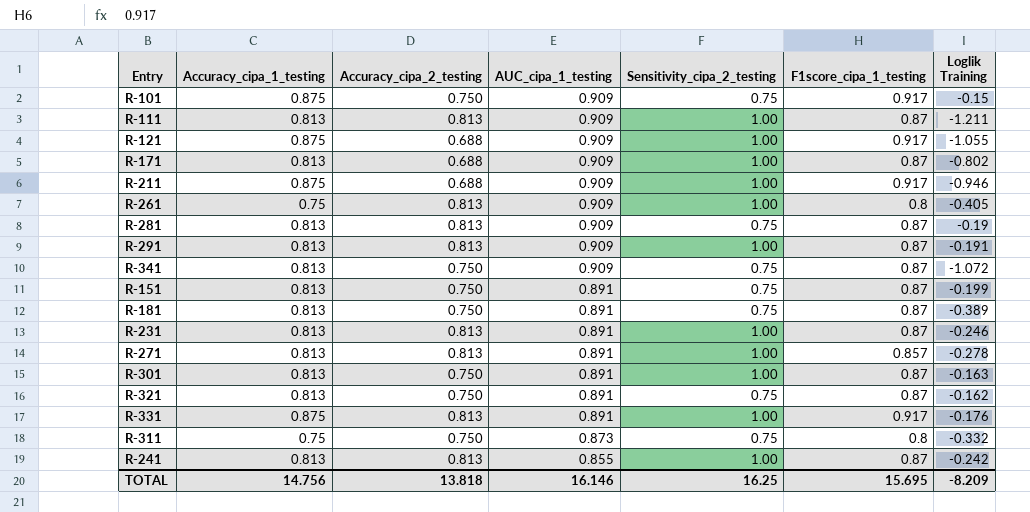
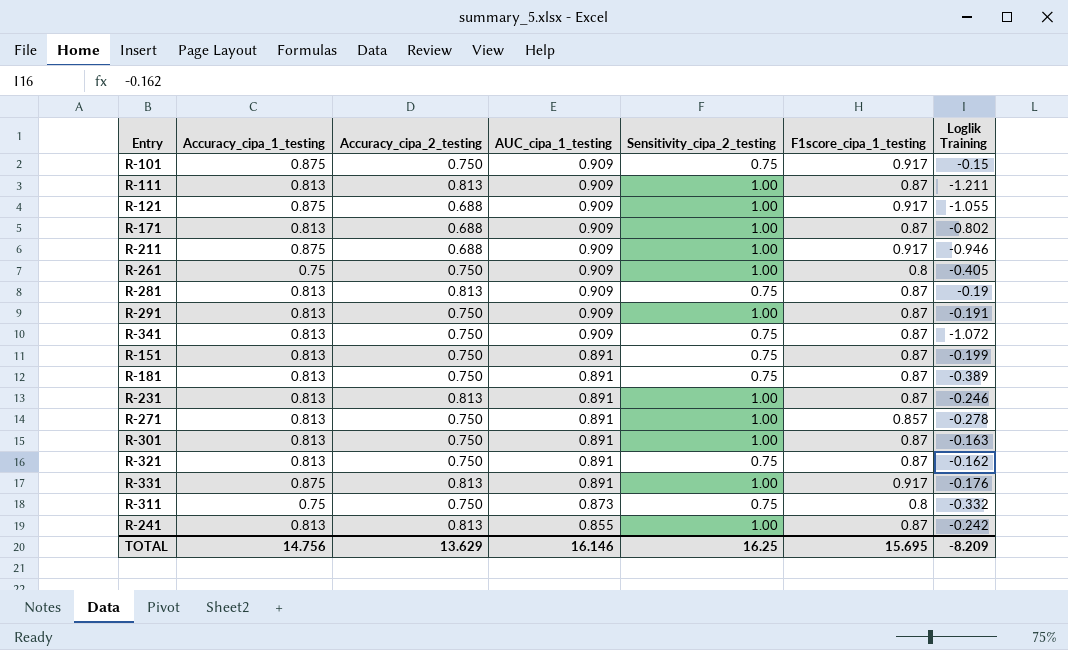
R-261 | Accuracy_cipa_2_testing: 0.813 -> 0.750
R-291 | Accuracy_cipa_2_testing: 0.813 -> 0.750
R-271 | Accuracy_cipa_2_testing: 0.813 -> 0.750
TOTAL | Accuracy_cipa_2_testing: 13.818 -> 13.629

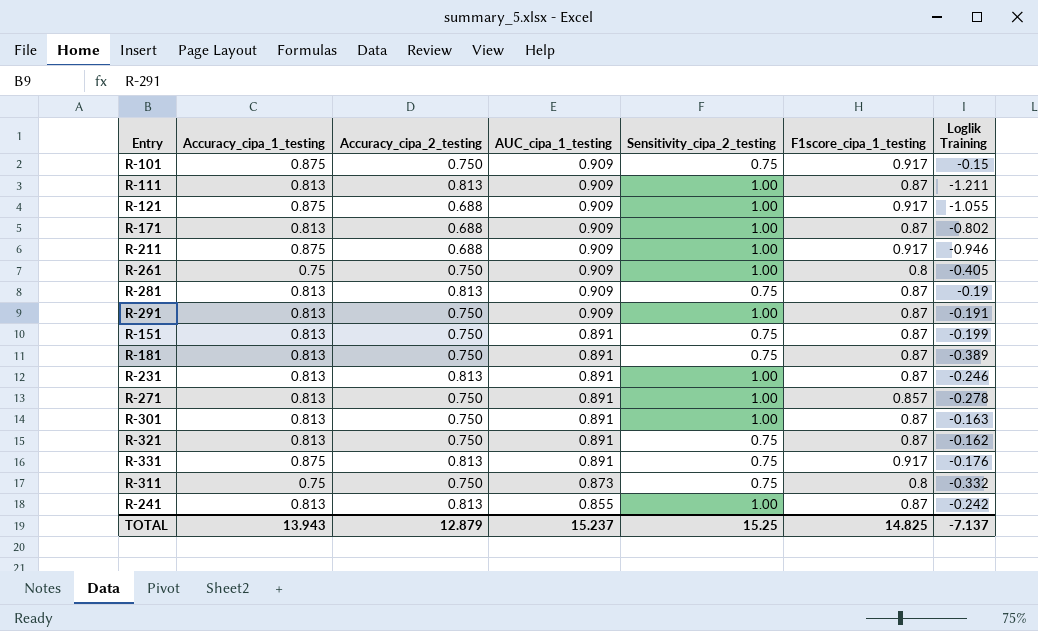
row R-341: 0.813 | 0.750 | 0.909 | 0.75 | 0.87 | -1.072 -> none
R-331 | Sensitivity_cipa_2_testing: 1.00 -> 0.75
TOTAL | Accuracy_cipa_1_testing: 14.756 -> 13.943
TOTAL | Accuracy_cipa_2_testing: 13.629 -> 12.879
TOTAL | AUC_cipa_1_testing: 16.146 -> 15.237
TOTAL | Sensitivity_cipa_2_testing: 16.25 -> 15.25
TOTAL | F1score_cipa_1_testing: 15.695 -> 14.825
TOTAL | Loglik Training: -8.209 -> -7.137

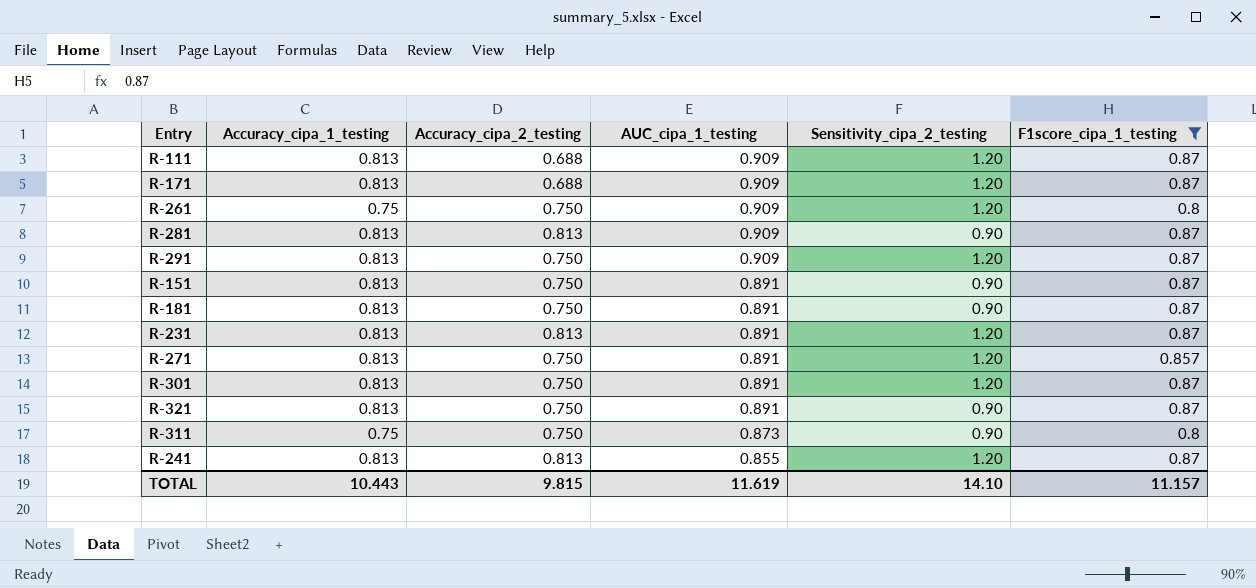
filter: none -> F1score_cipa_1_testing != 0.917
column Loglik Training | position: 7 -> none
R-111 | Accuracy_cipa_2_testing: 0.813 -> 0.688
R-111 | Sensitivity_cipa_2_testing: 1.00 -> 1.20
R-171 | Sensitivity_cipa_2_testing: 1.00 -> 1.20
R-261 | Sensitivity_cipa_2_testing: 1.00 -> 1.20
R-281 | Sensitivity_cipa_2_testing: 0.75 -> 0.90
R-291 | Sensitivity_cipa_2_testing: 1.00 -> 1.20
R-151 | Sensitivity_cipa_2_testing: 0.75 -> 0.90
R-181 | Sensitivity_cipa_2_testing: 0.75 -> 0.90
R-231 | Sensitivity_cipa_2_testing: 1.00 -> 1.20
R-271 | Sensitivity_cipa_2_testing: 1.00 -> 1.20
R-301 | Sensitivity_cipa_2_testing: 1.00 -> 1.20
R-321 | Sensitivity_cipa_2_testing: 0.75 -> 0.90
R-311 | Sensitivity_cipa_2_testing: 0.75 -> 0.90
R-241 | Sensitivity_cipa_2_testing: 1.00 -> 1.20
TOTAL | Accuracy_cipa_1_testing: 13.943 -> 10.443
TOTAL | Accuracy_cipa_2_testing: 12.879 -> 9.815
TOTAL | AUC_cipa_1_testing: 15.237 -> 11.619
TOTAL | Sensitivity_cipa_2_testing: 15.25 -> 14.10
TOTAL | F1score_cipa_1_testing: 14.825 -> 11.157

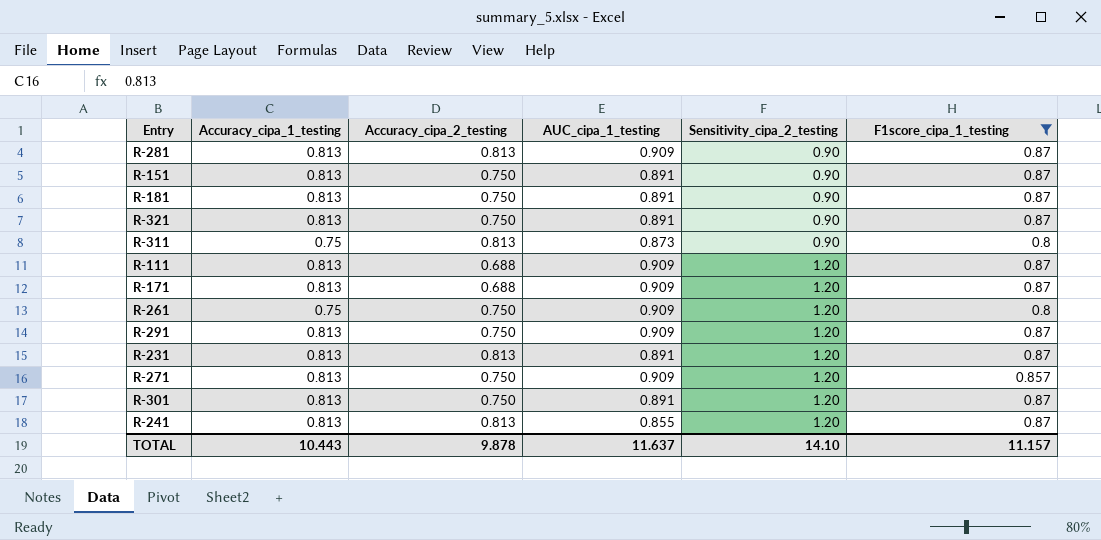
row order: AUC_cipa_1_testing descending -> Sensitivity_cipa_2_testing ascending
R-311 | Accuracy_cipa_2_testing: 0.750 -> 0.813
R-271 | AUC_cipa_1_testing: 0.891 -> 0.909
TOTAL | Accuracy_cipa_2_testing: 9.815 -> 9.878
TOTAL | AUC_cipa_1_testing: 11.619 -> 11.637

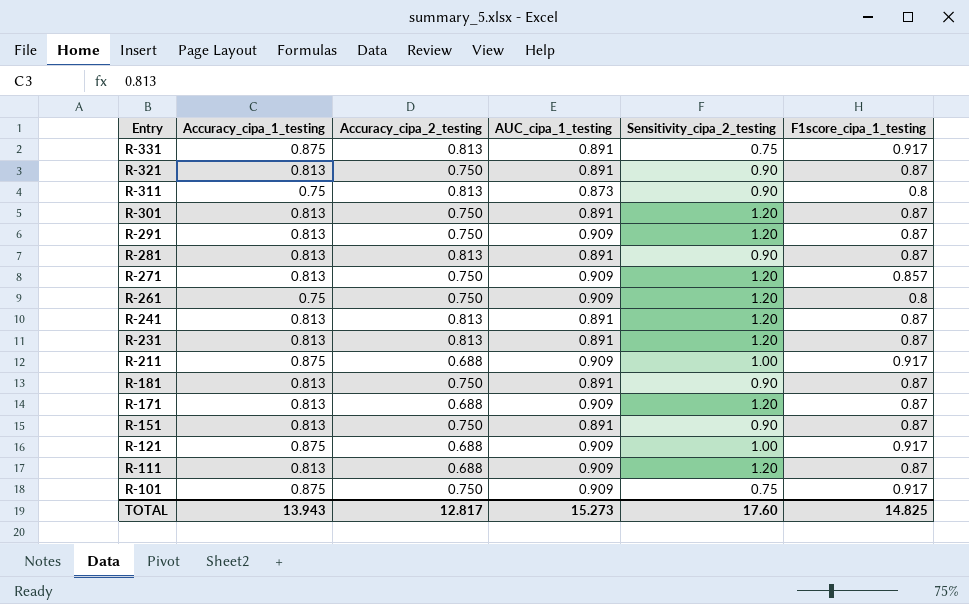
filter: F1score_cipa_1_testing != 0.917 -> none
row order: Sensitivity_cipa_2_testing ascending -> Entry descending
R-281 | AUC_cipa_1_testing: 0.909 -> 0.891
R-241 | AUC_cipa_1_testing: 0.855 -> 0.891
TOTAL | Accuracy_cipa_1_testing: 10.443 -> 13.943
TOTAL | Accuracy_cipa_2_testing: 9.878 -> 12.817
TOTAL | AUC_cipa_1_testing: 11.637 -> 15.273
TOTAL | Sensitivity_cipa_2_testing: 14.10 -> 17.60
TOTAL | F1score_cipa_1_testing: 11.157 -> 14.825

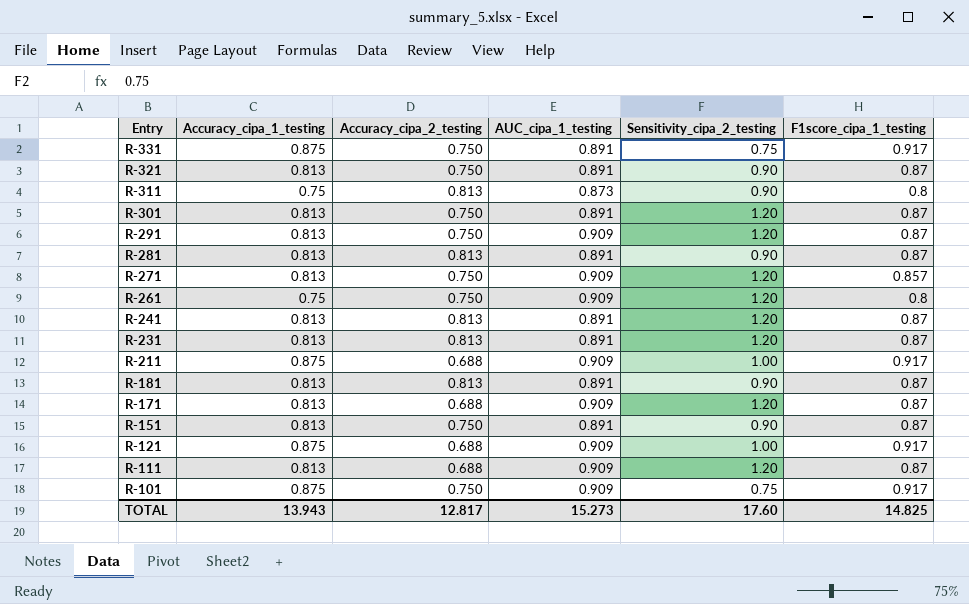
R-331 | Accuracy_cipa_2_testing: 0.813 -> 0.750
R-181 | Accuracy_cipa_2_testing: 0.750 -> 0.813

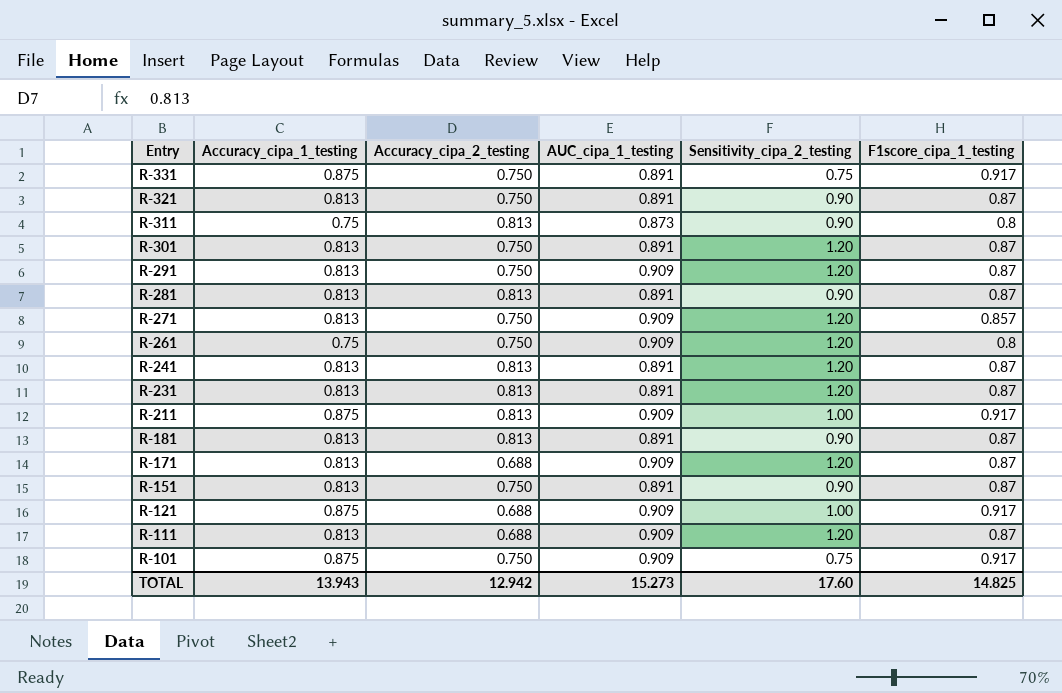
R-211 | Accuracy_cipa_2_testing: 0.688 -> 0.813
TOTAL | Accuracy_cipa_2_testing: 12.817 -> 12.942

